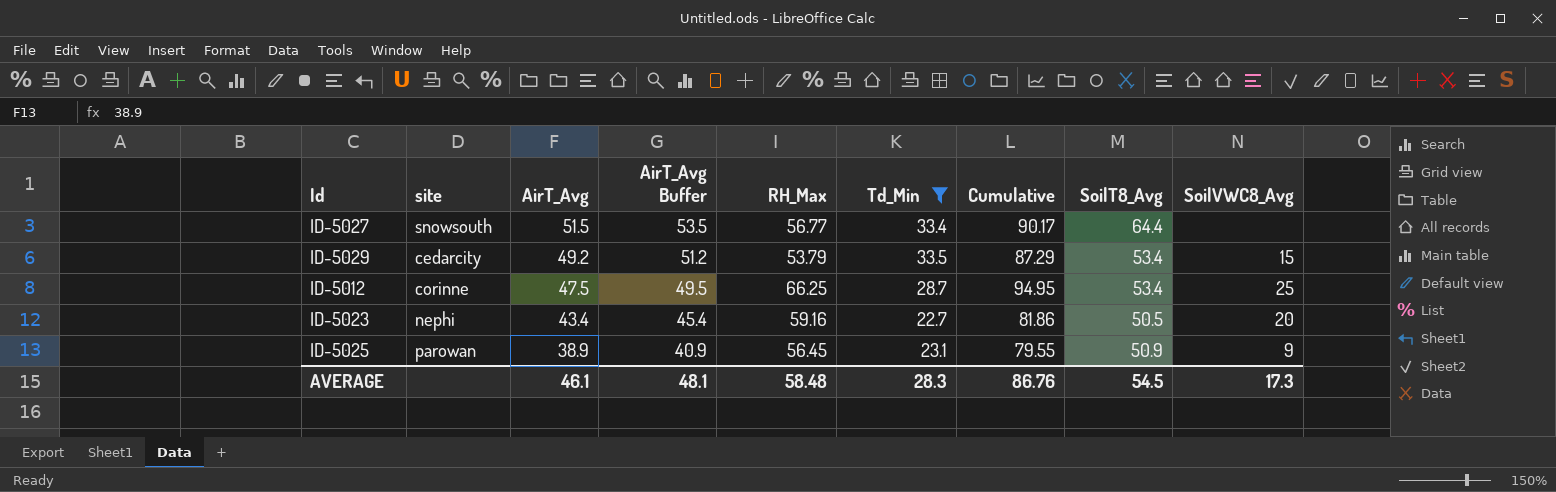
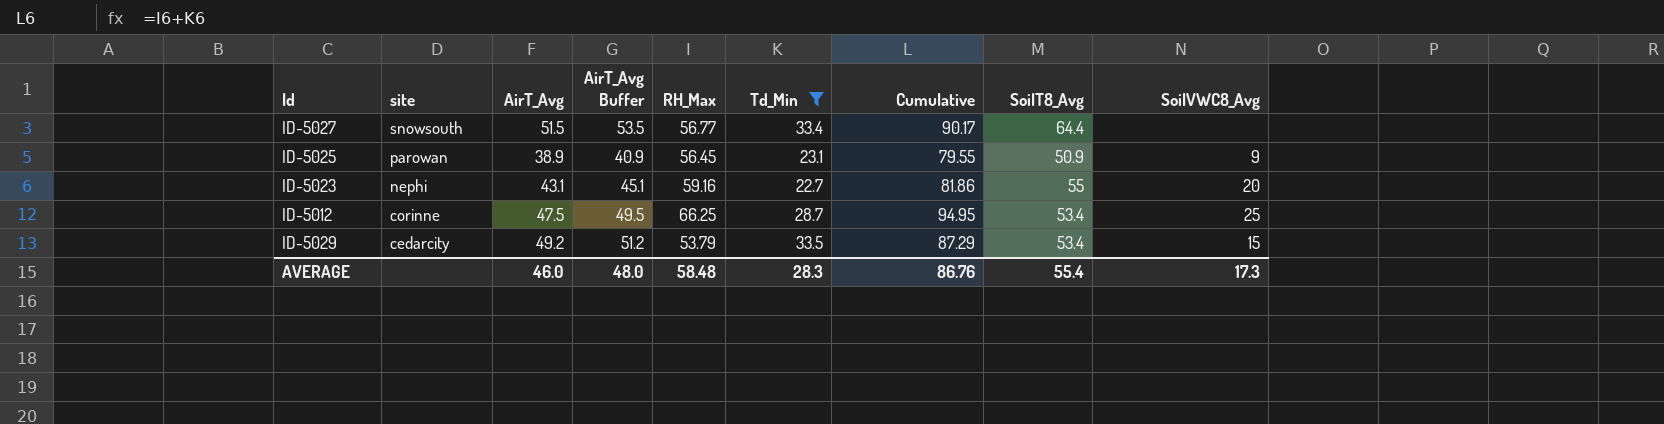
row order: AirT_Avg descending -> site descending
ID-5023 | AirT_Avg: 43.4 -> 43.1
ID-5023 | AirT_Avg Buffer: 45.4 -> 45.1
ID-5023 | SoilT8_Avg: 50.5 -> 55
AVERAGE | AirT_Avg: 46.1 -> 46.0
AVERAGE | AirT_Avg Buffer: 48.1 -> 48.0
AVERAGE | SoilT8_Avg: 54.5 -> 55.4

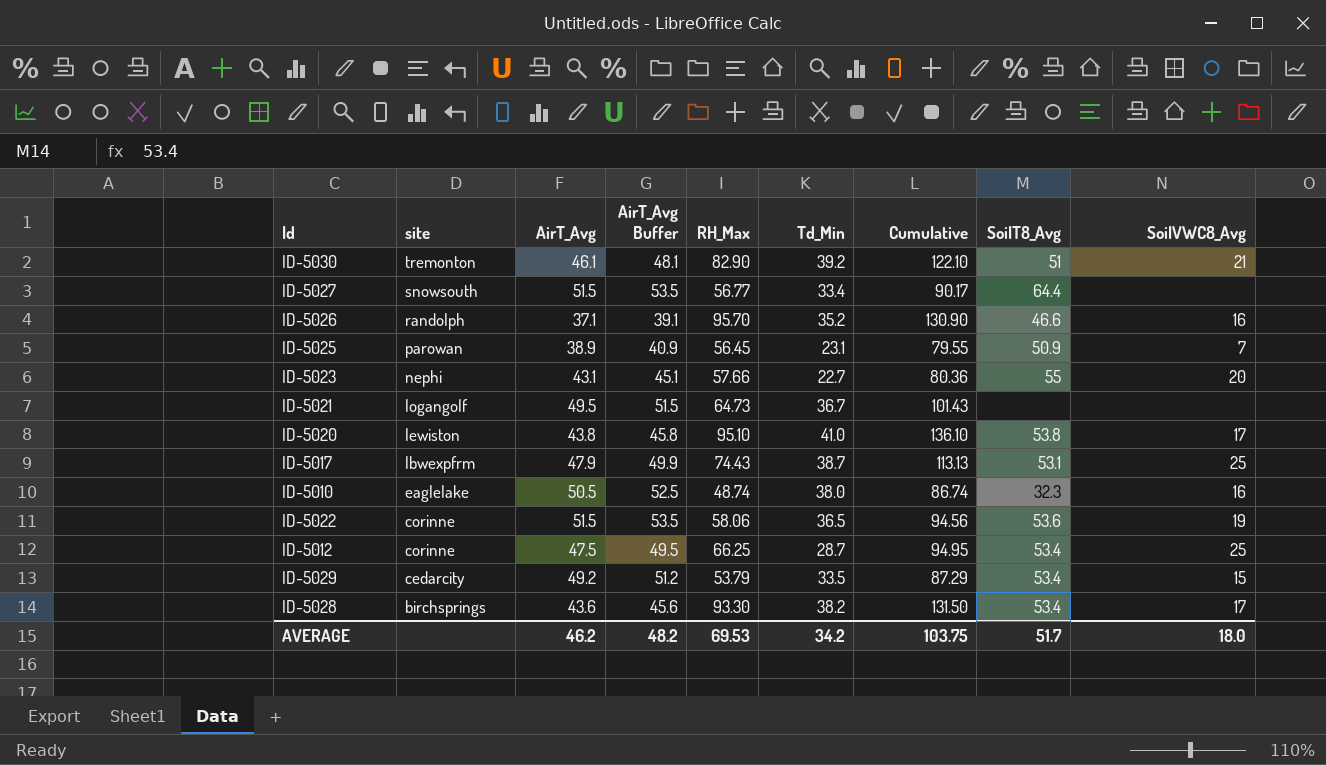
filter: Td_Min <= 33.5 -> none
ID-5025 | SoilVWC8_Avg: 9 -> 7
ID-5023 | RH_Max: 59.16 -> 57.66
ID-5023 | Cumulative: 81.86 -> 80.36
AVERAGE | AirT_Avg: 46.0 -> 46.2
AVERAGE | AirT_Avg Buffer: 48.0 -> 48.2
AVERAGE | RH_Max: 58.48 -> 69.53
AVERAGE | Td_Min: 28.3 -> 34.2
AVERAGE | Cumulative: 86.76 -> 103.75
AVERAGE | SoilT8_Avg: 55.4 -> 51.7
AVERAGE | SoilVWC8_Avg: 17.3 -> 18.0

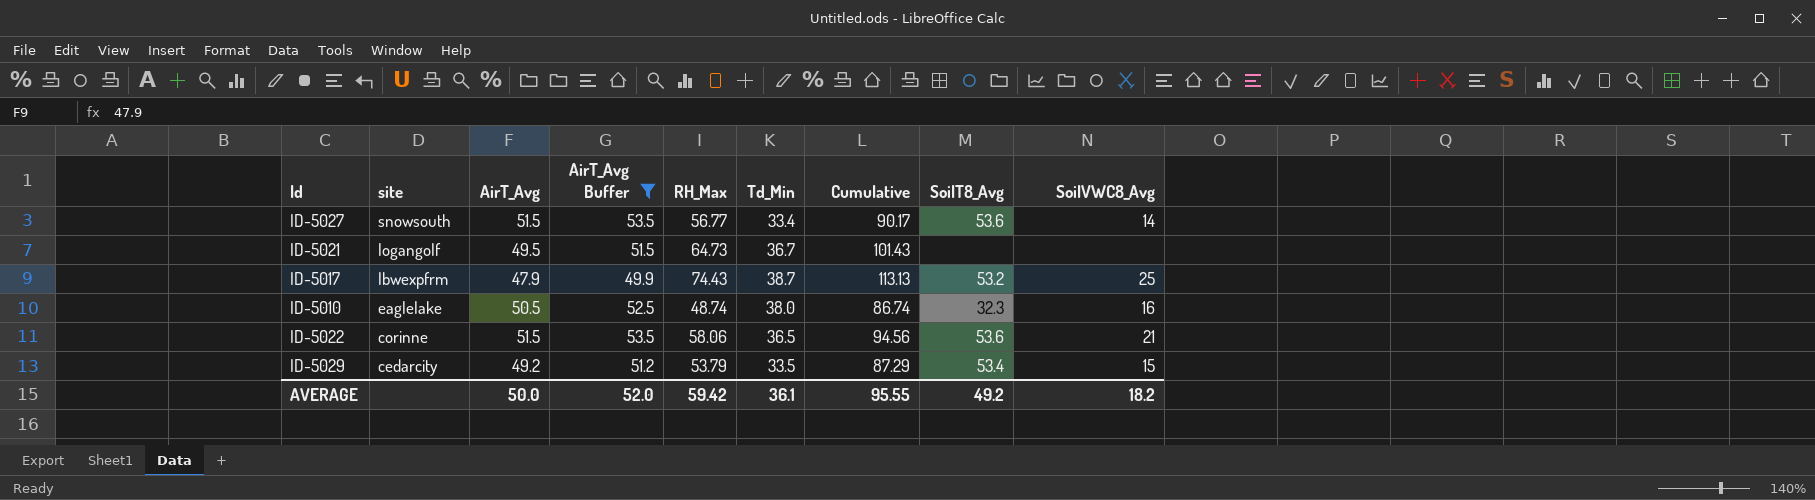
filter: none -> AirT_Avg Buffer >= 49.9
ID-5027 | SoilT8_Avg: 64.4 -> 53.6
ID-5027 | SoilVWC8_Avg: none -> 14
ID-5017 | SoilT8_Avg: 53.1 -> 53.2
ID-5022 | SoilVWC8_Avg: 19 -> 21
AVERAGE | AirT_Avg: 46.2 -> 50.0
AVERAGE | AirT_Avg Buffer: 48.2 -> 52.0
AVERAGE | RH_Max: 69.53 -> 59.42
AVERAGE | Td_Min: 34.2 -> 36.1
AVERAGE | Cumulative: 103.75 -> 95.55
AVERAGE | SoilT8_Avg: 51.7 -> 49.2
AVERAGE | SoilVWC8_Avg: 18.0 -> 18.2

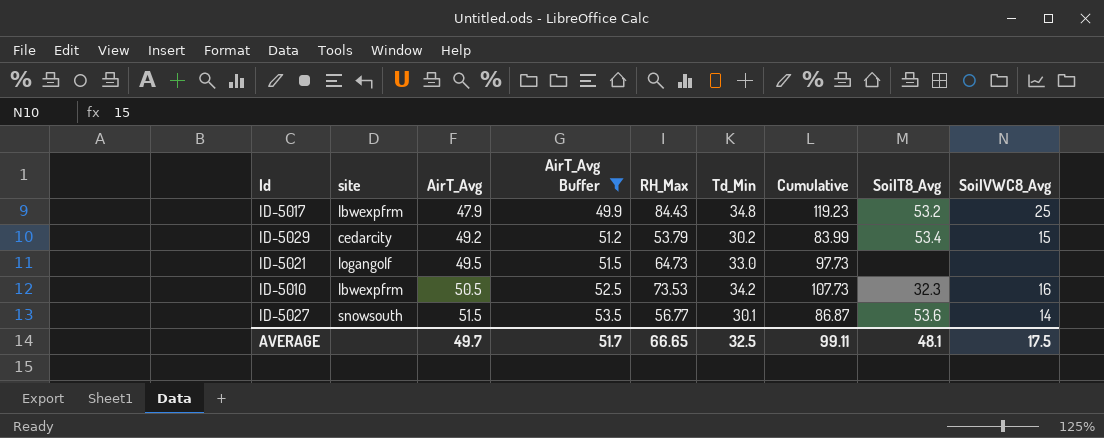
row order: site descending -> AirT_Avg ascending
row ID-5022: corinne | 51.5 | 53.5 | 58.06 | 36.5 | 94.56 | 53.6 | 21 -> none
ID-5017 | RH_Max: 74.43 -> 84.43
ID-5017 | Td_Min: 38.7 -> 34.8
ID-5017 | Cumulative: 113.13 -> 119.23
ID-5029 | Td_Min: 33.5 -> 30.2
ID-5029 | Cumulative: 87.29 -> 83.99
ID-5021 | Td_Min: 36.7 -> 33.0
ID-5021 | Cumulative: 101.43 -> 97.73
ID-5010 | site: eaglelake -> lbwexpfrm
ID-5010 | RH_Max: 48.74 -> 73.53
ID-5010 | Td_Min: 38.0 -> 34.2
ID-5010 | Cumulative: 86.74 -> 107.73
ID-5027 | Td_Min: 33.4 -> 30.1
ID-5027 | Cumulative: 90.17 -> 86.87
AVERAGE | AirT_Avg: 50.0 -> 49.7
AVERAGE | AirT_Avg Buffer: 52.0 -> 51.7
AVERAGE | RH_Max: 59.42 -> 66.65
AVERAGE | Td_Min: 36.1 -> 32.5
AVERAGE | Cumulative: 95.55 -> 99.11
AVERAGE | SoilT8_Avg: 49.2 -> 48.1
AVERAGE | SoilVWC8_Avg: 18.2 -> 17.5

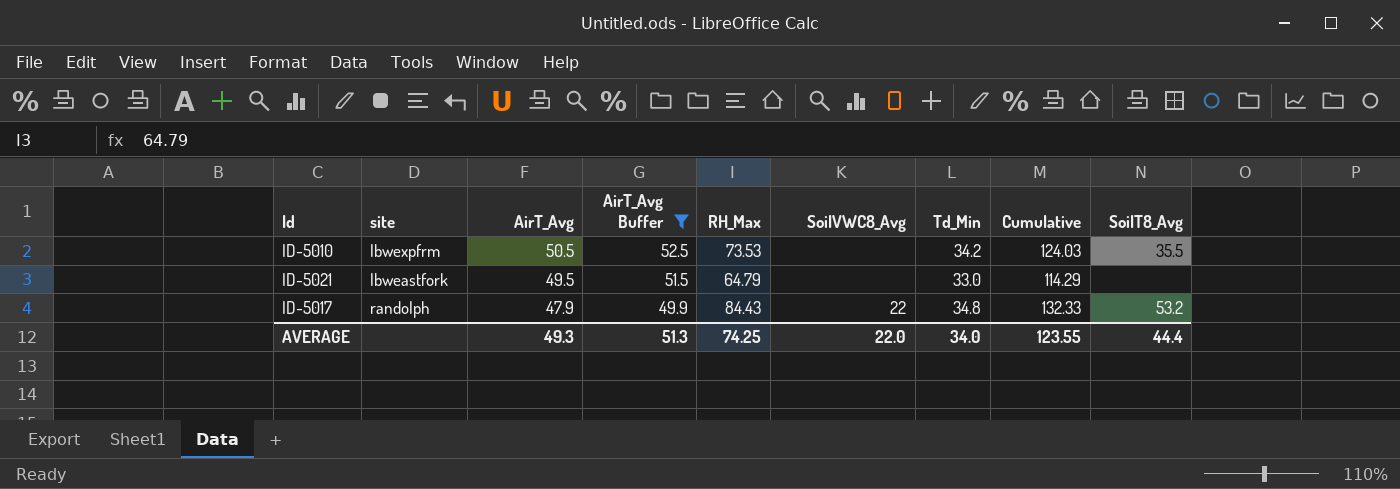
row order: AirT_Avg ascending -> AirT_Avg descending
column SoilVWC8_Avg | position: 9 -> 6
column Cumulative | formula: [RH_Max] + [Td_Min] -> [AirT_Avg] + [RH_Max]
row ID-5029: cedarcity | 49.2 | 51.2 | 53.79 | 30.2 | 83.99 | 53.4 | 15 -> none
row ID-5027: snowsouth | 51.5 | 53.5 | 56.77 | 30.1 | 86.87 | 53.6 | 14 -> none
ID-5010 | SoilVWC8_Avg: 16 -> none
ID-5010 | SoilT8_Avg: 32.3 -> 35.5
ID-5021 | site: logangolf -> lbweastfork
ID-5021 | RH_Max: 64.73 -> 64.79
ID-5017 | site: lbwexpfrm -> randolph
ID-5017 | SoilVWC8_Avg: 25 -> 22
AVERAGE | AirT_Avg: 49.7 -> 49.3
AVERAGE | AirT_Avg Buffer: 51.7 -> 51.3
AVERAGE | RH_Max: 66.65 -> 74.25
AVERAGE | SoilVWC8_Avg: 17.5 -> 22.0
AVERAGE | Td_Min: 32.5 -> 34.0
AVERAGE | Cumulative: 99.11 -> 123.55
AVERAGE | SoilT8_Avg: 48.1 -> 44.4

